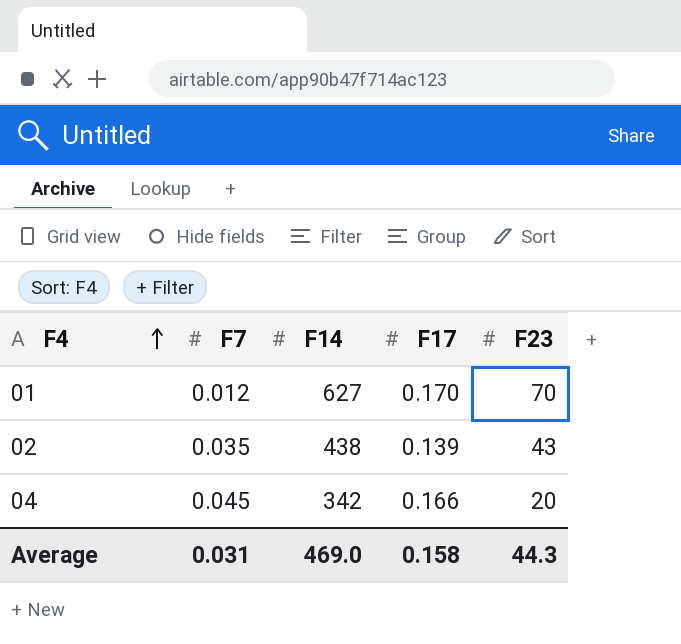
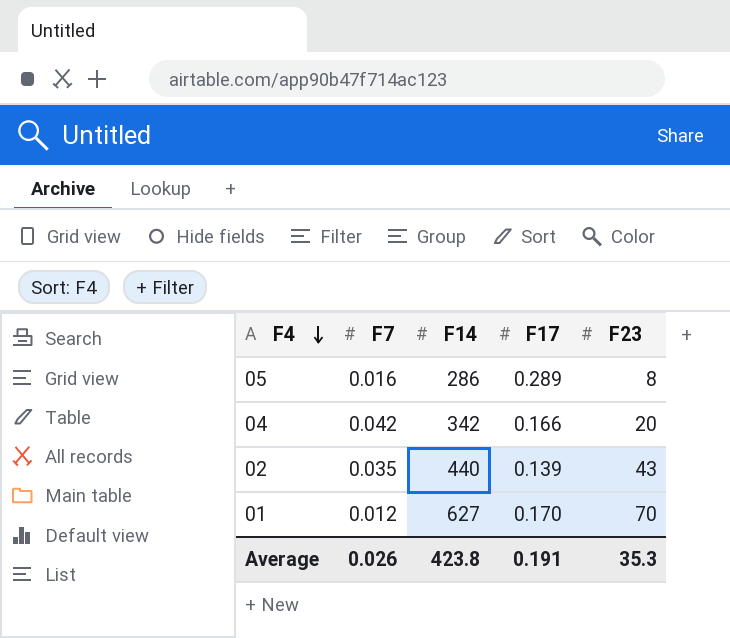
row order: F4 ascending -> F4 descending
row 05: none -> 0.016 | 286 | 0.289 | 8
04 | F7: 0.045 -> 0.042
02 | F14: 438 -> 440
Average | F7: 0.031 -> 0.026
Average | F14: 469.0 -> 423.8
Average | F17: 0.158 -> 0.191
Average | F23: 44.3 -> 35.3

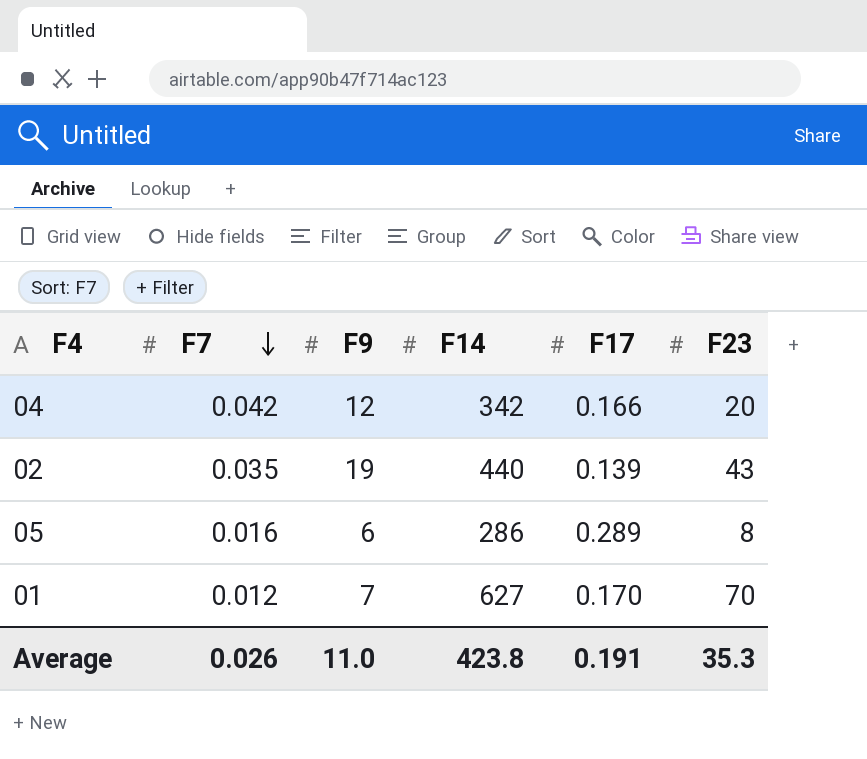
row order: F4 descending -> F7 descending
column F9 | position: none -> 3

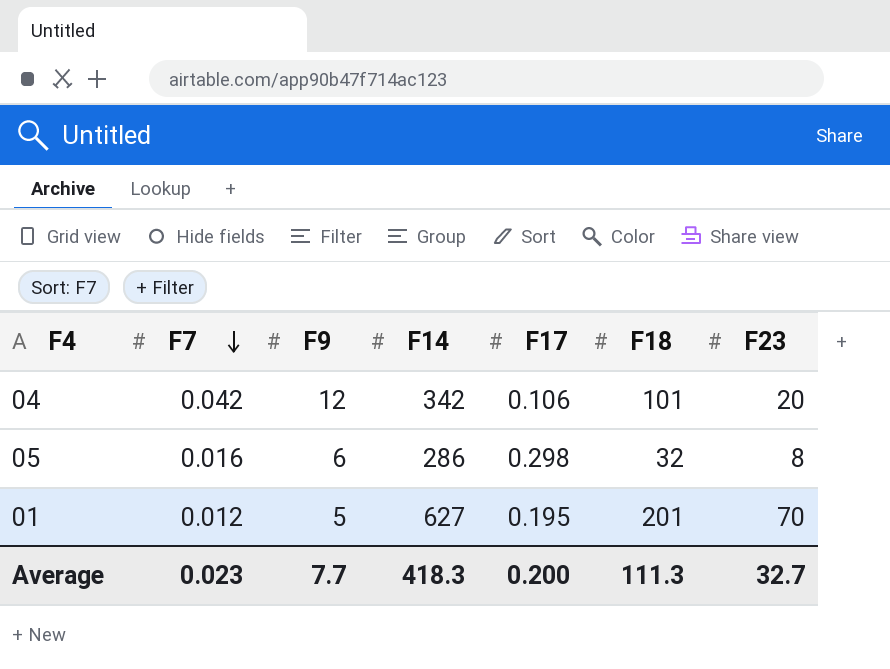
column F18 | position: none -> 6
row 02: 0.035 | 19 | 440 | 0.139 | 43 -> none
04 | F17: 0.166 -> 0.106
05 | F17: 0.289 -> 0.298
01 | F9: 7 -> 5
01 | F17: 0.170 -> 0.195
Average | F7: 0.026 -> 0.023
Average | F9: 11.0 -> 7.7
Average | F14: 423.8 -> 418.3
Average | F17: 0.191 -> 0.200
Average | F23: 35.3 -> 32.7

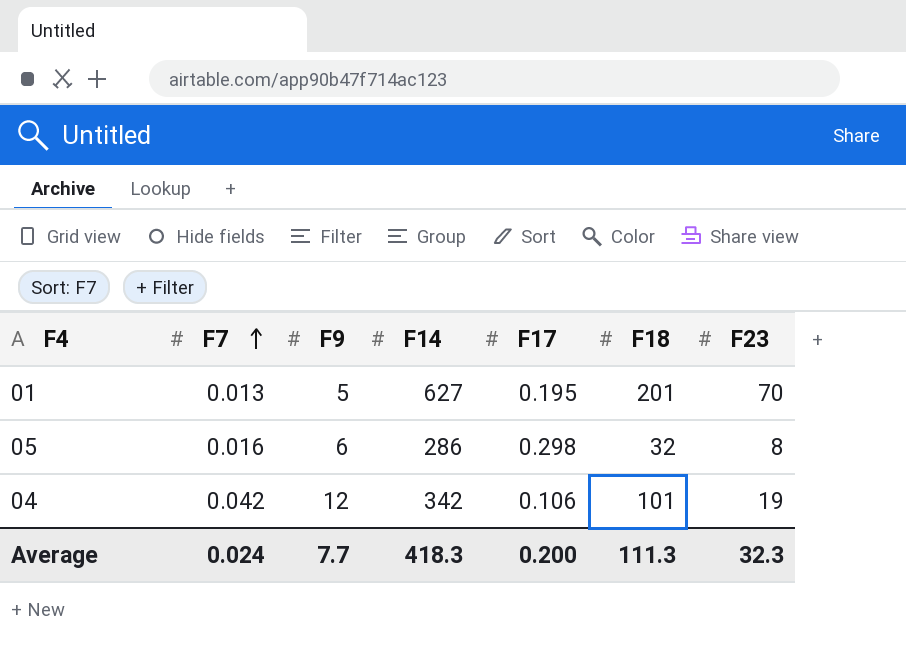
row order: F7 descending -> F7 ascending
01 | F7: 0.012 -> 0.013
04 | F23: 20 -> 19
Average | F7: 0.023 -> 0.024
Average | F23: 32.7 -> 32.3

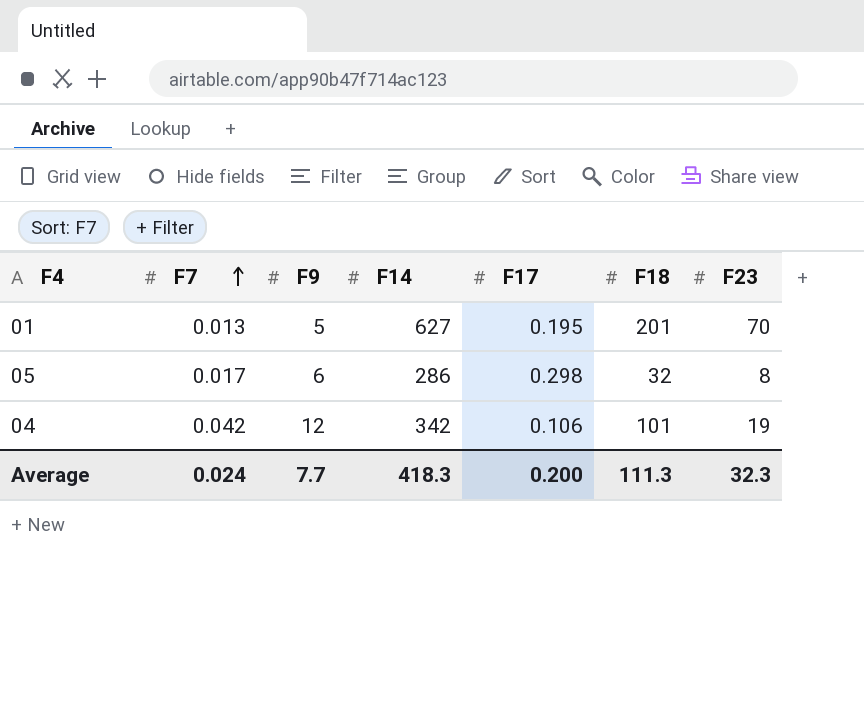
05 | F7: 0.016 -> 0.017

